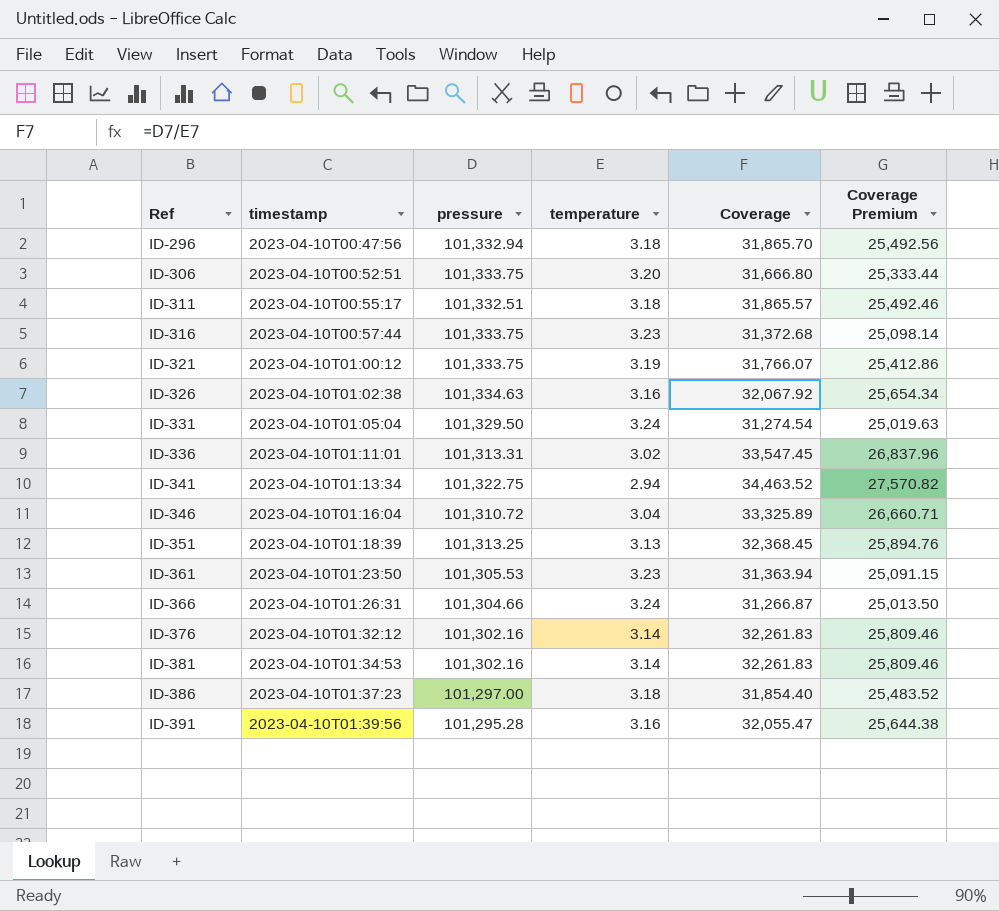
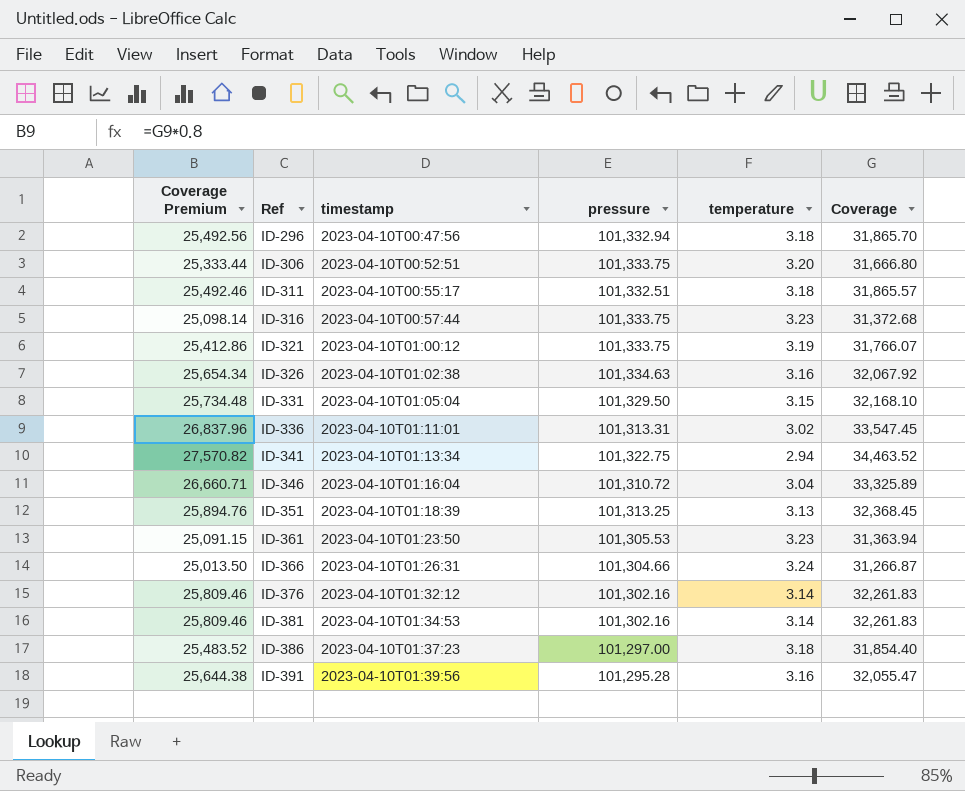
column Coverage Premium | position: 6 -> 1
ID-331 | Coverage Premium: 25,019.63 -> 25,734.48
ID-331 | temperature: 3.24 -> 3.15
ID-331 | Coverage: 31,274.54 -> 32,168.10

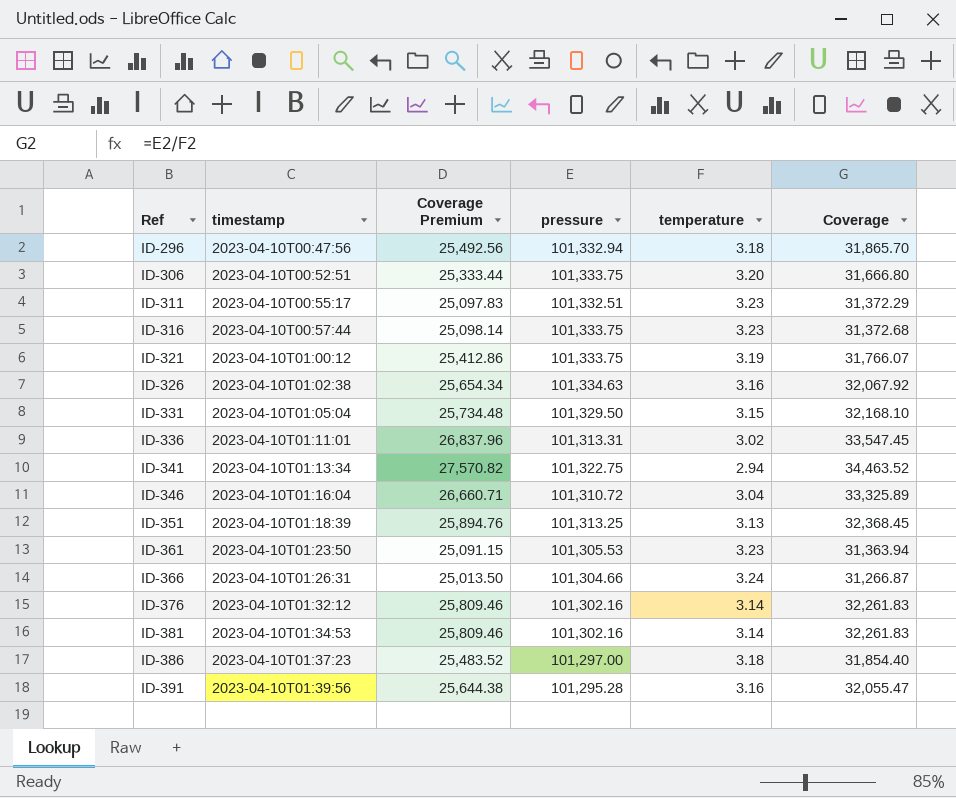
column Coverage Premium | position: 1 -> 3
ID-311 | Coverage Premium: 25,492.46 -> 25,097.83
ID-311 | temperature: 3.18 -> 3.23
ID-311 | Coverage: 31,865.57 -> 31,372.29

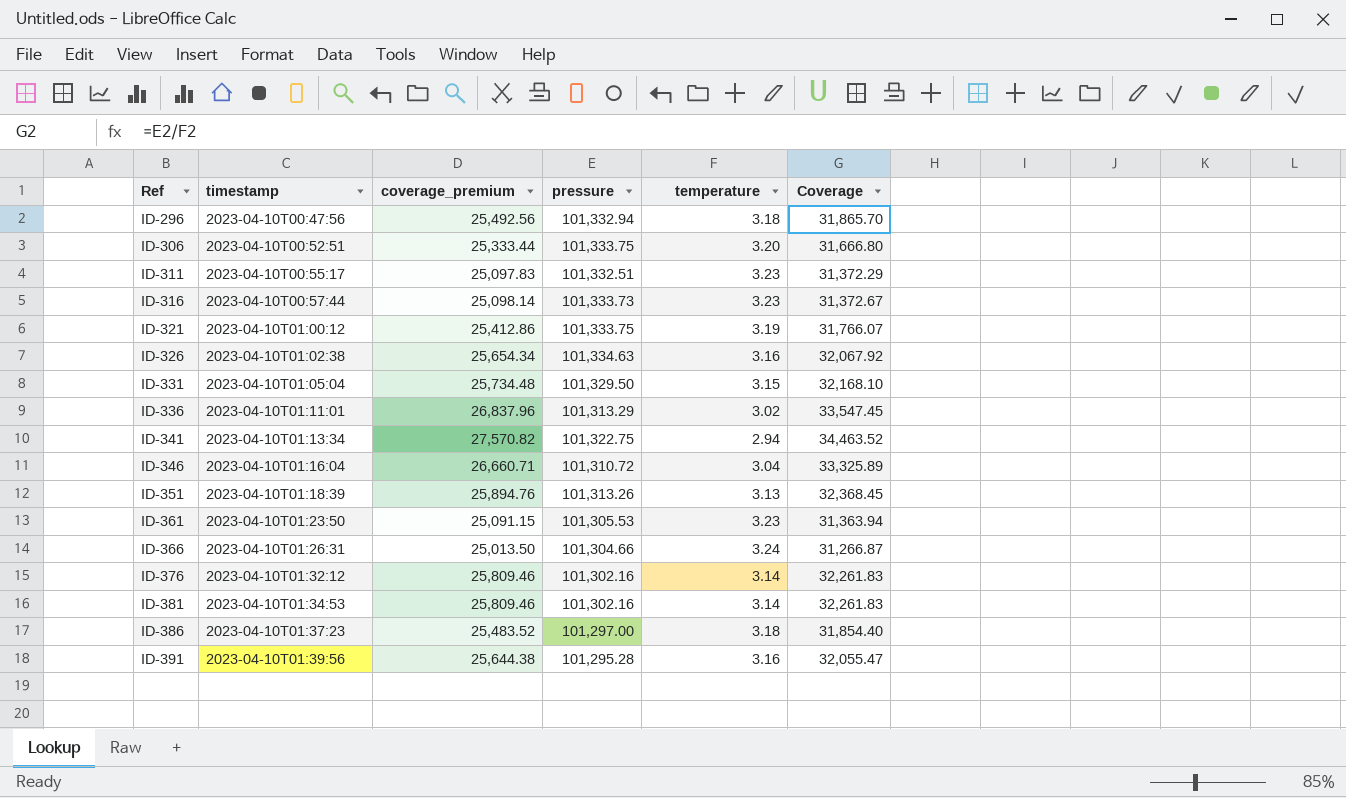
column name: Coverage Premium -> coverage_premium
ID-316 | pressure: 101,333.75 -> 101,333.73
ID-316 | Coverage: 31,372.68 -> 31,372.67
ID-336 | pressure: 101,313.31 -> 101,313.29
ID-351 | pressure: 101,313.25 -> 101,313.26

